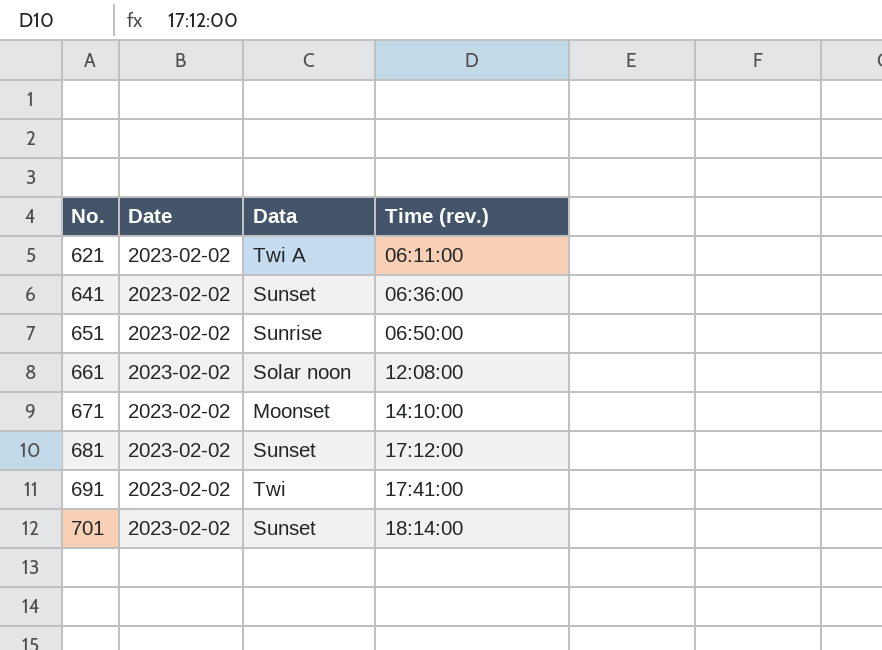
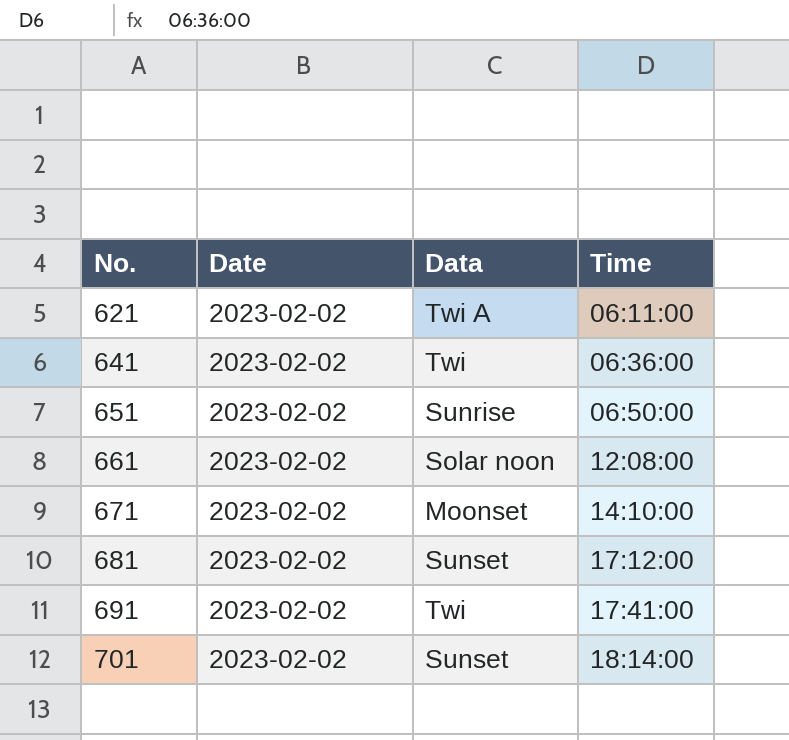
column name: Time (rev.) -> Time
641 | Data: Sunset -> Twi

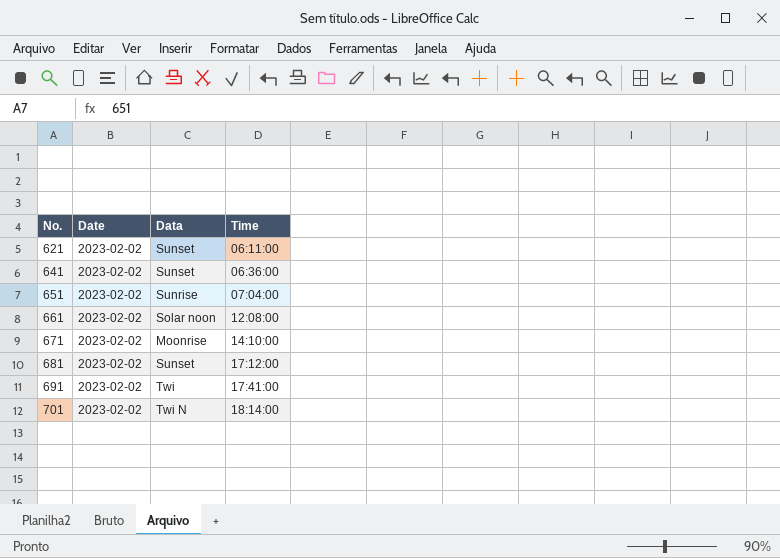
621 | Data: Twi A -> Sunset
641 | Data: Twi -> Sunset
651 | Time: 06:50:00 -> 07:04:00
671 | Data: Moonset -> Moonrise
701 | Data: Sunset -> Twi N

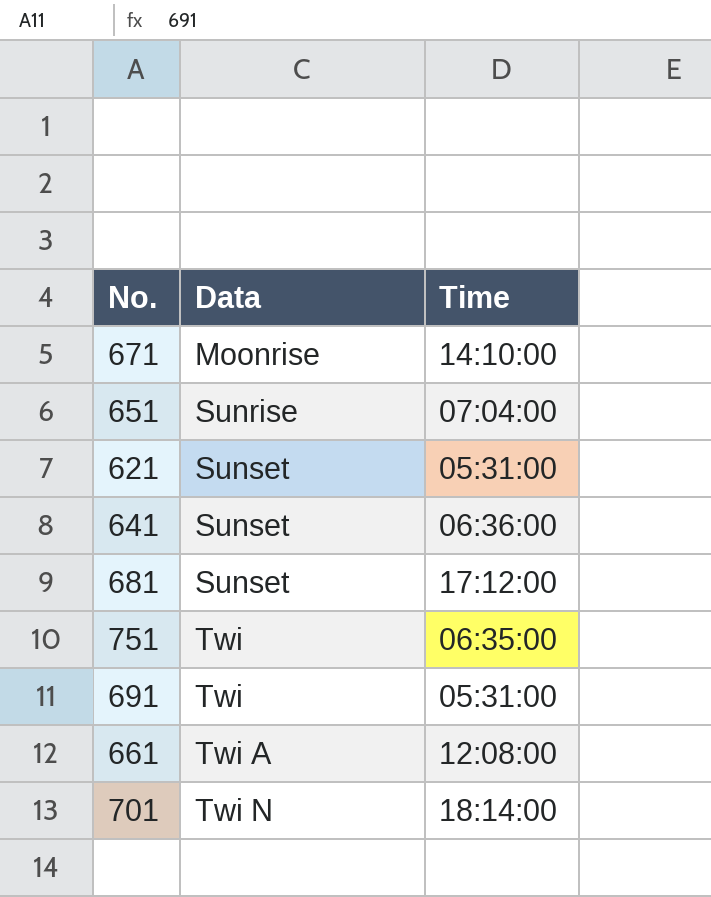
row order: No. ascending -> Data ascending
column Date | position: 2 -> none
621 | Time: 06:11:00 -> 05:31:00
row 751: none -> Twi | 06:35:00
691 | Time: 17:41:00 -> 05:31:00
661 | Data: Solar noon -> Twi A

